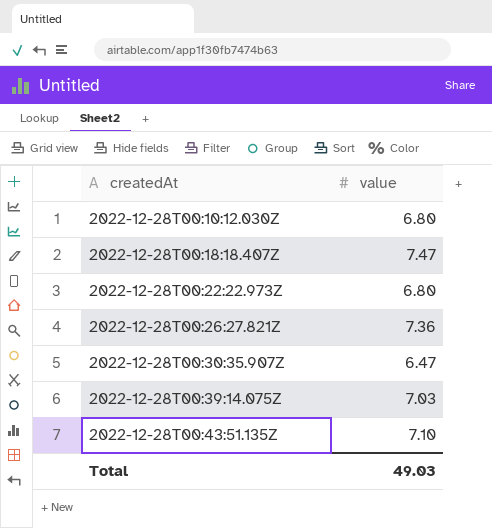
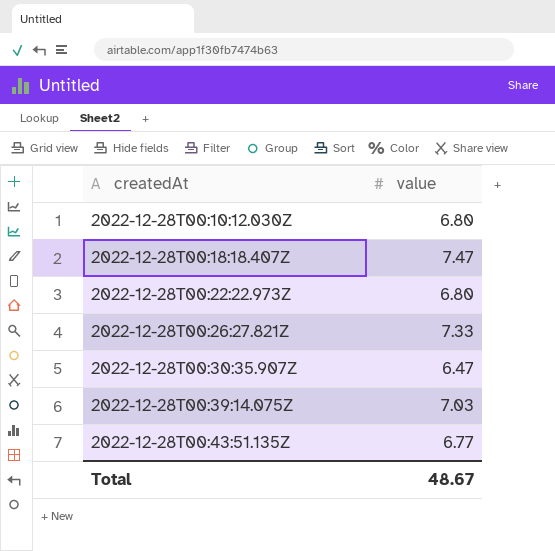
2022-12-28T00:26:27.821Z | value: 7.36 -> 7.33
2022-12-28T00:43:51.135Z | value: 7.10 -> 6.77
Total | value: 49.03 -> 48.67

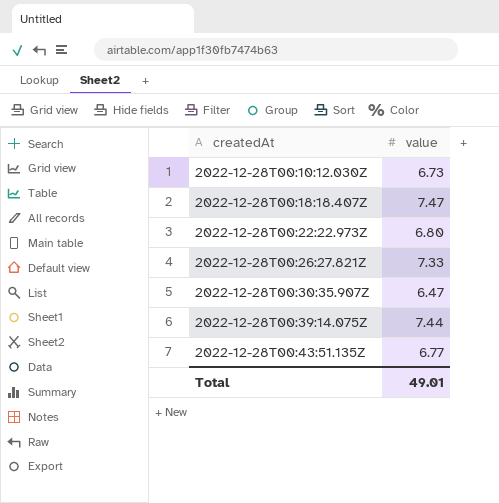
2022-12-28T00:10:12.030Z | value: 6.80 -> 6.73
2022-12-28T00:39:14.075Z | value: 7.03 -> 7.44
Total | value: 48.67 -> 49.01

